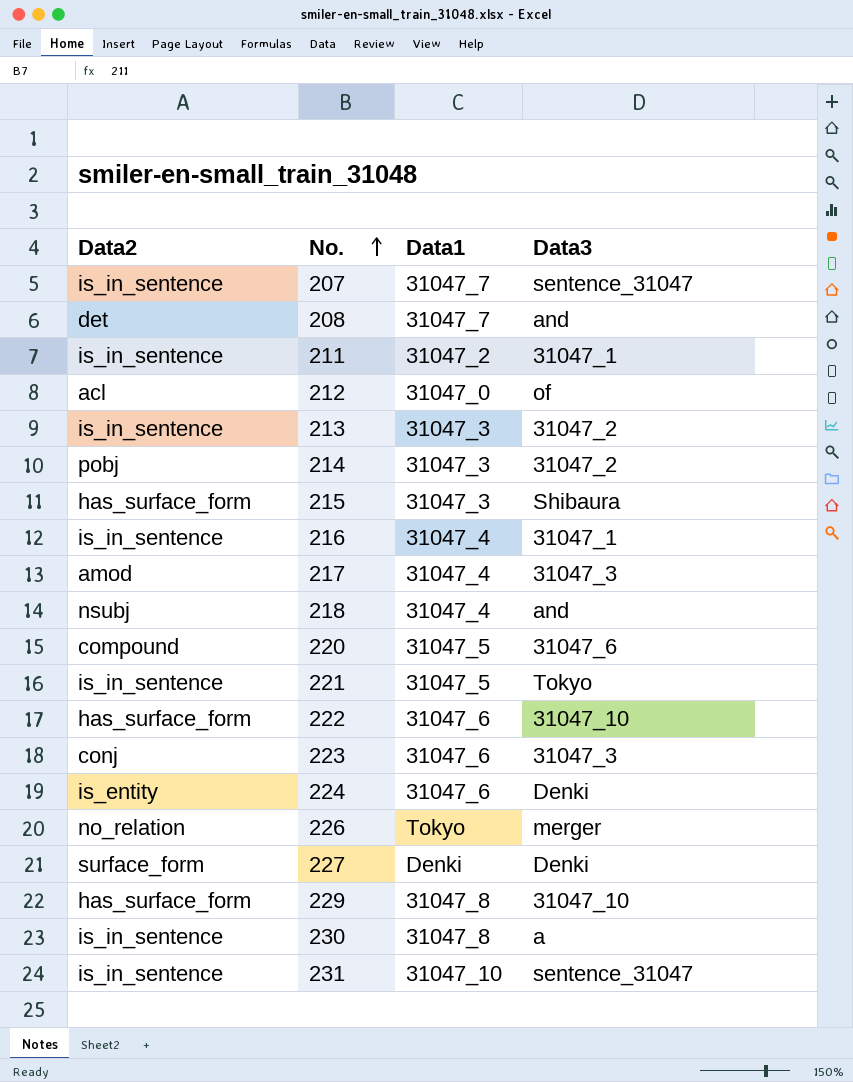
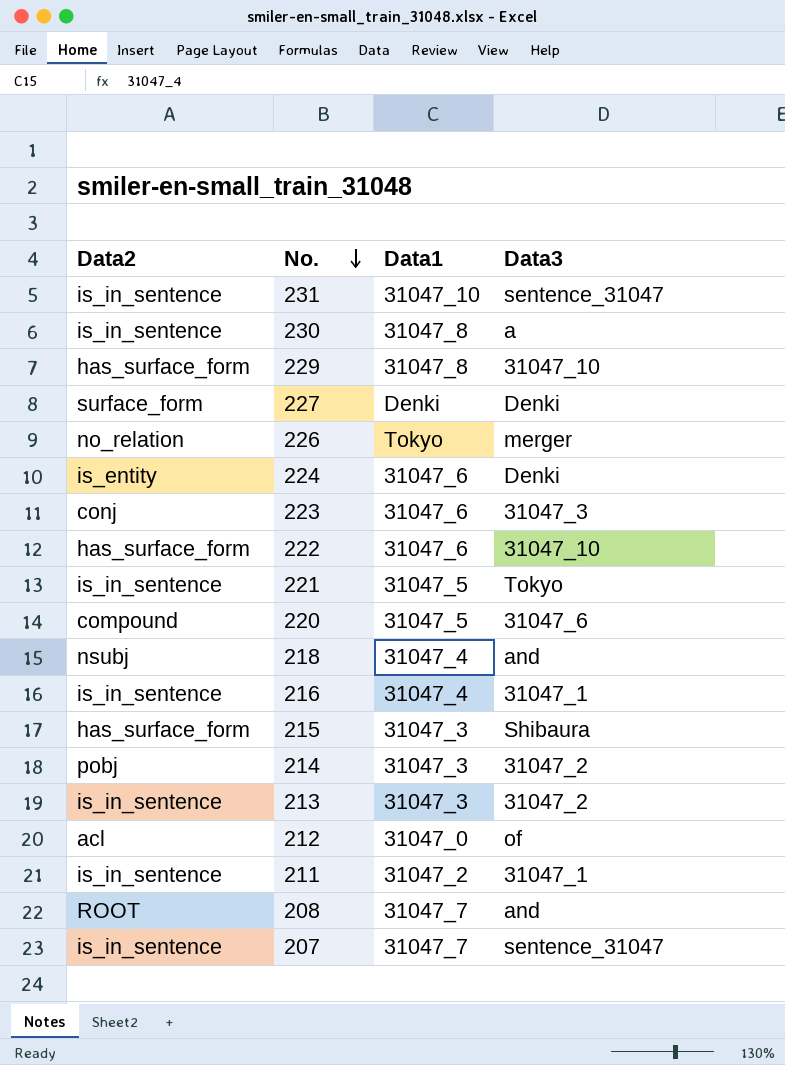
row order: No. ascending -> No. descending
row 217: amod | 31047_4 | 31047_3 -> none
208 | Data2: det -> ROOT

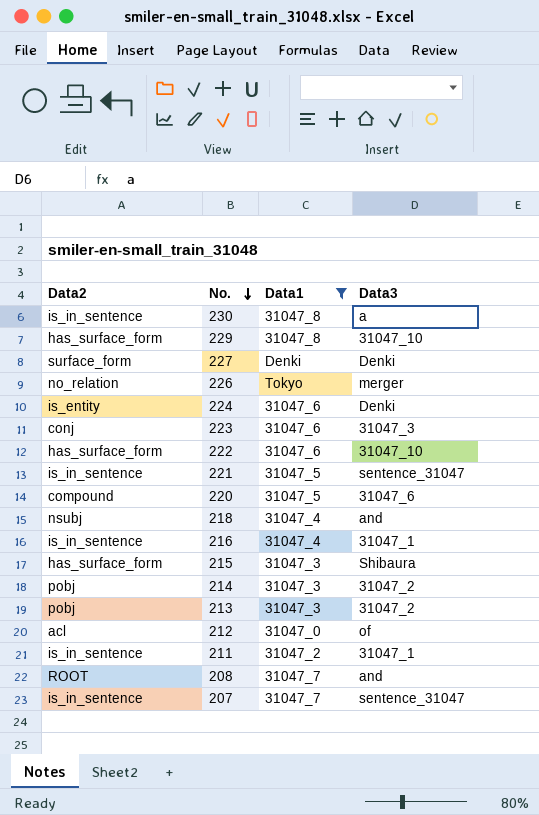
filter: none -> Data1 != 31047_10
221 | Data3: Tokyo -> sentence_31047
213 | Data2: is_in_sentence -> pobj

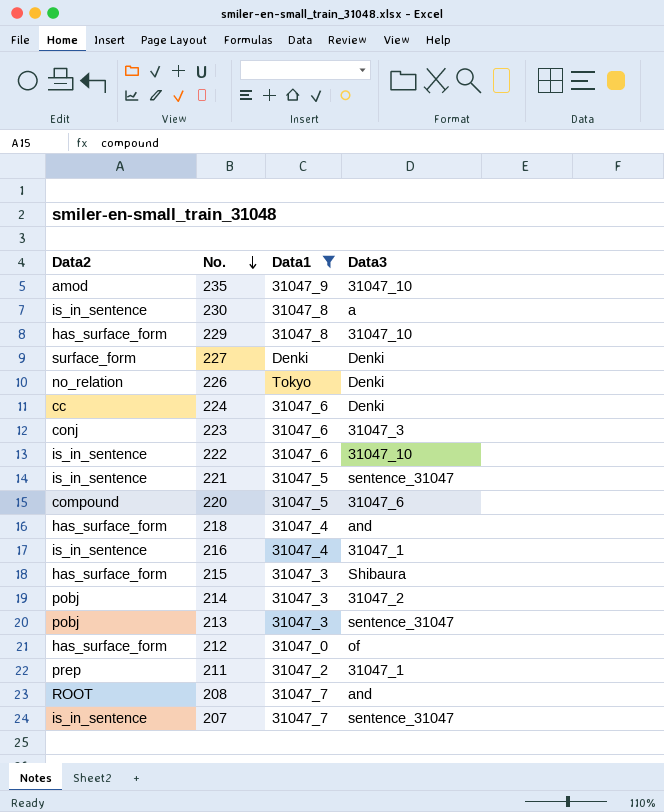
row 235: none -> amod | 31047_9 | 31047_10
226 | Data3: merger -> Denki
224 | Data2: is_entity -> cc
222 | Data2: has_surface_form -> is_in_sentence
218 | Data2: nsubj -> has_surface_form
213 | Data3: 31047_2 -> sentence_31047
212 | Data2: acl -> has_surface_form
211 | Data2: is_in_sentence -> prep

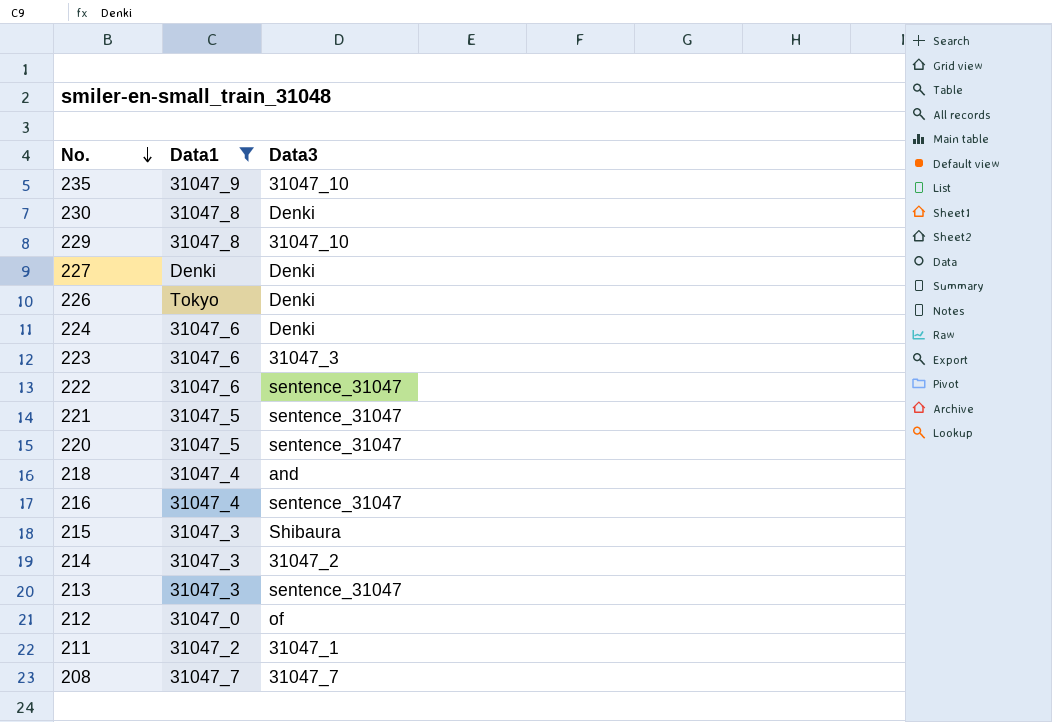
column Data2 | position: 1 -> none
row 207: is_in_sentence | 31047_7 | sentence_31047 -> none
230 | Data3: a -> Denki
222 | Data3: 31047_10 -> sentence_31047
220 | Data3: 31047_6 -> sentence_31047
216 | Data3: 31047_1 -> sentence_31047
208 | Data3: and -> 31047_7

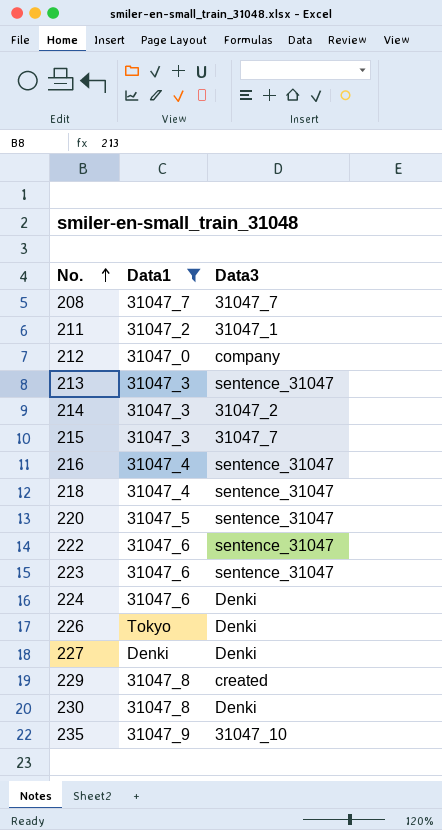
row order: No. descending -> No. ascending
row 221: 31047_5 | sentence_31047 -> none
212 | Data3: of -> company
215 | Data3: Shibaura -> 31047_7
218 | Data3: and -> sentence_31047
223 | Data3: 31047_3 -> sentence_31047
229 | Data3: 31047_10 -> created

